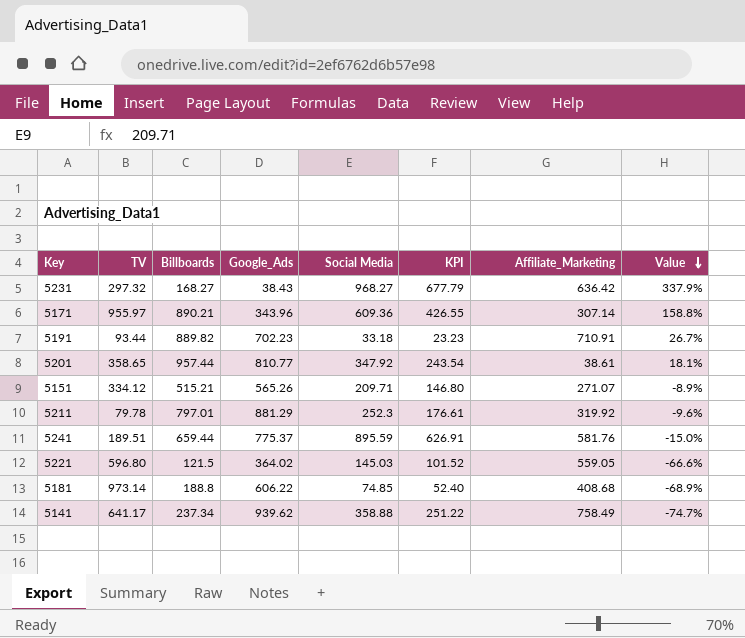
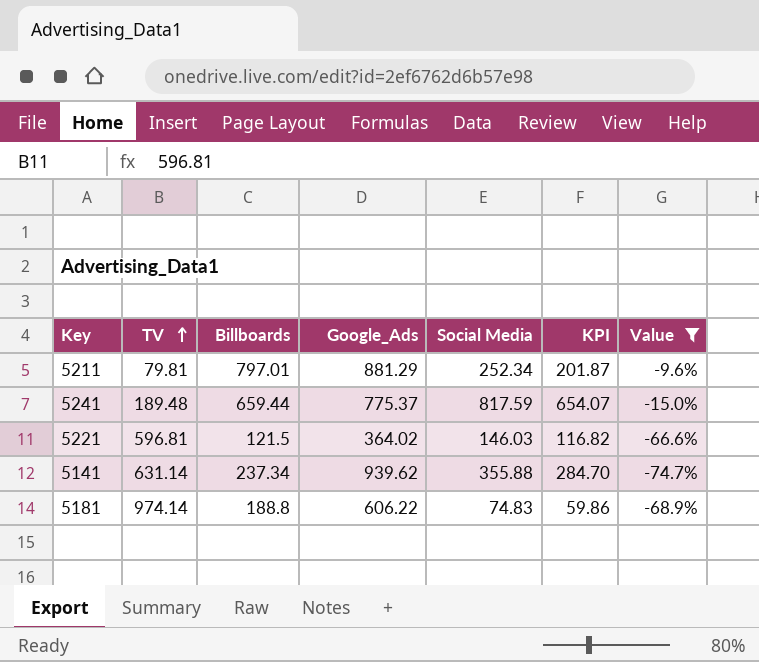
filter: none -> Value <= -9.6%
row order: Value descending -> TV ascending
column Affiliate_Marketing | position: 7 -> none
column KPI | formula: [Social Media] * 0.7 -> [Social Media] * 0.8
5211 | TV: 79.78 -> 79.81
5211 | Social Media: 252.3 -> 252.34
5241 | TV: 189.51 -> 189.48
5241 | Social Media: 895.59 -> 817.59
5221 | TV: 596.80 -> 596.81
5221 | Social Media: 145.03 -> 146.03
5141 | TV: 641.17 -> 631.14
5141 | Social Media: 358.88 -> 355.88
5181 | TV: 973.14 -> 974.14
5181 | Social Media: 74.85 -> 74.83

